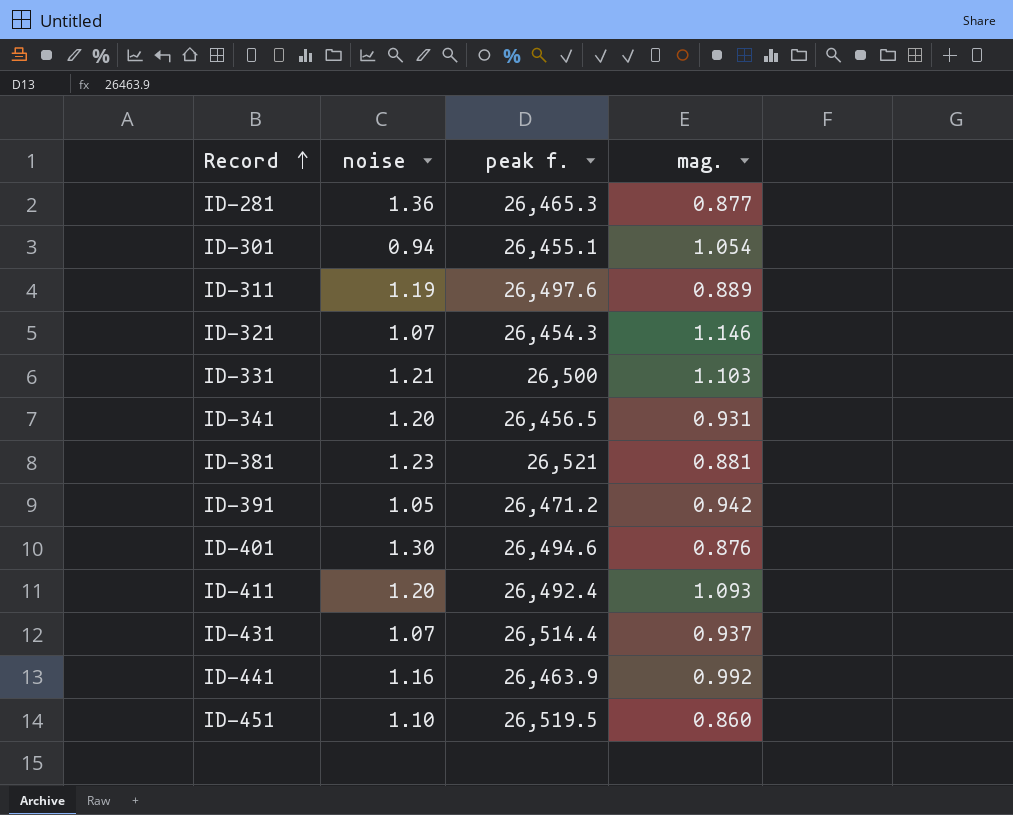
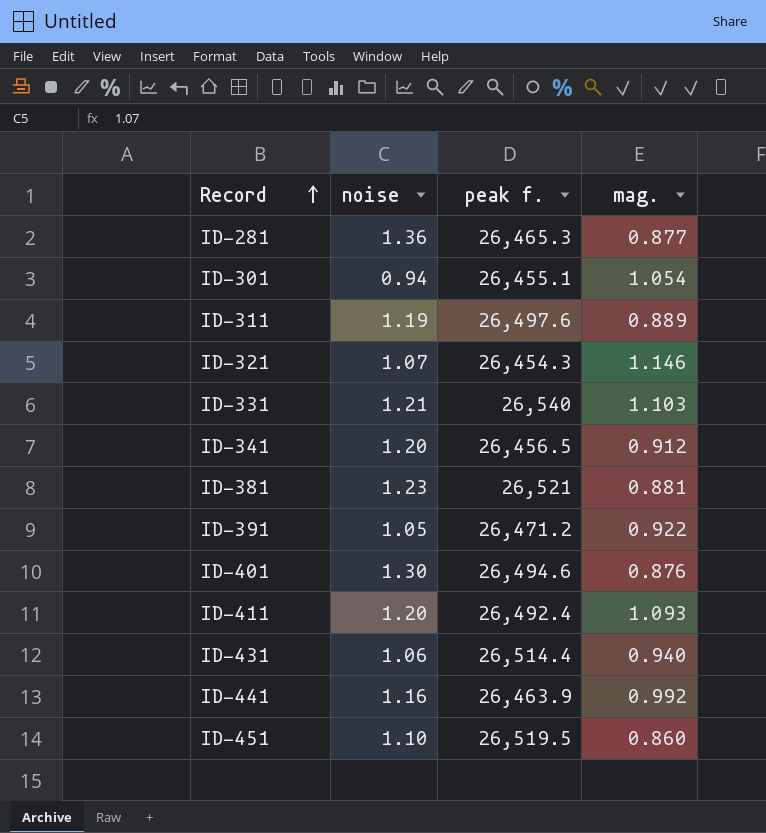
ID-331 | peak f.: 26,500 -> 26,540
ID-341 | mag.: 0.931 -> 0.912
ID-391 | mag.: 0.942 -> 0.922
ID-431 | noise: 1.07 -> 1.06
ID-431 | mag.: 0.937 -> 0.940

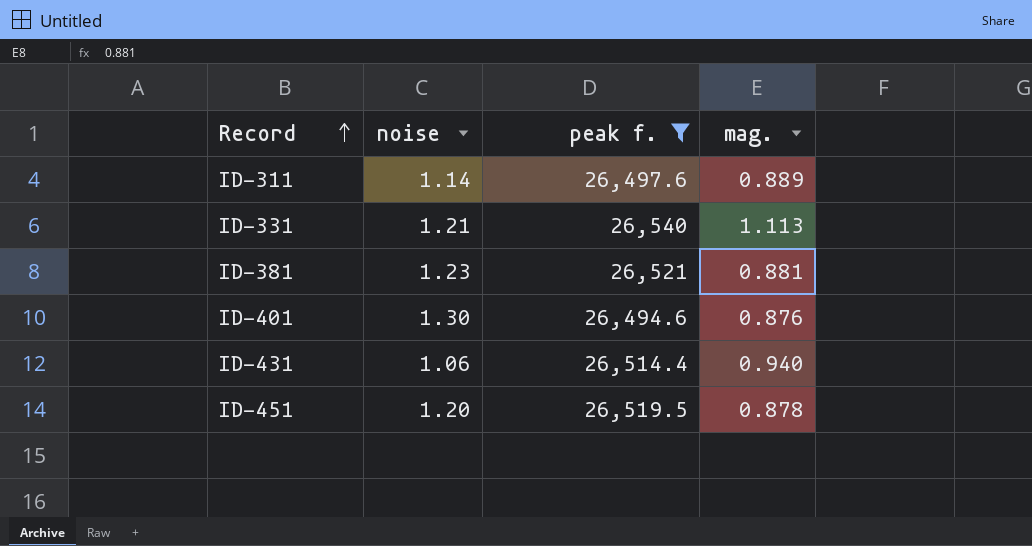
filter: none -> peak f. >= 26,494.6
ID-311 | noise: 1.19 -> 1.14
ID-331 | mag.: 1.103 -> 1.113
ID-451 | noise: 1.10 -> 1.20
ID-451 | mag.: 0.860 -> 0.878

